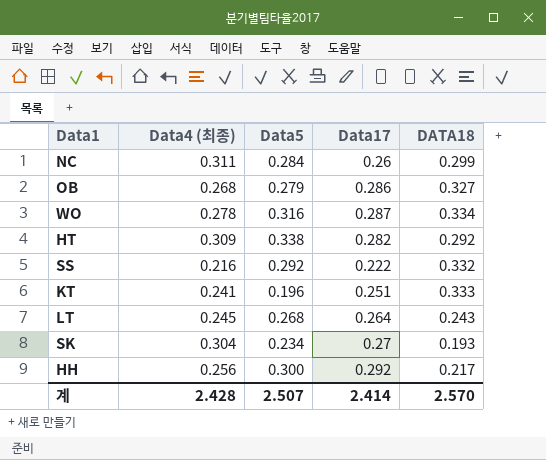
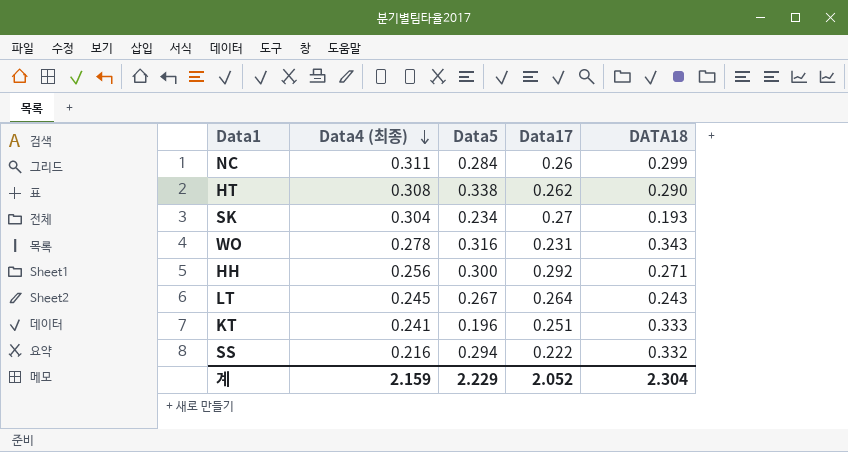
row order: none -> Data4 (최종) descending
row OB: 0.268 | 0.279 | 0.286 | 0.327 -> none
HT | Data4 (최종): 0.309 -> 0.308
HT | Data17: 0.282 -> 0.262
HT | DATA18: 0.292 -> 0.290
WO | Data17: 0.287 -> 0.231
WO | DATA18: 0.334 -> 0.343
HH | DATA18: 0.217 -> 0.271
LT | Data5: 0.268 -> 0.267
SS | Data5: 0.292 -> 0.294
계 | Data4 (최종): 2.428 -> 2.159
계 | Data5: 2.507 -> 2.229
계 | Data17: 2.414 -> 2.052
계 | DATA18: 2.570 -> 2.304

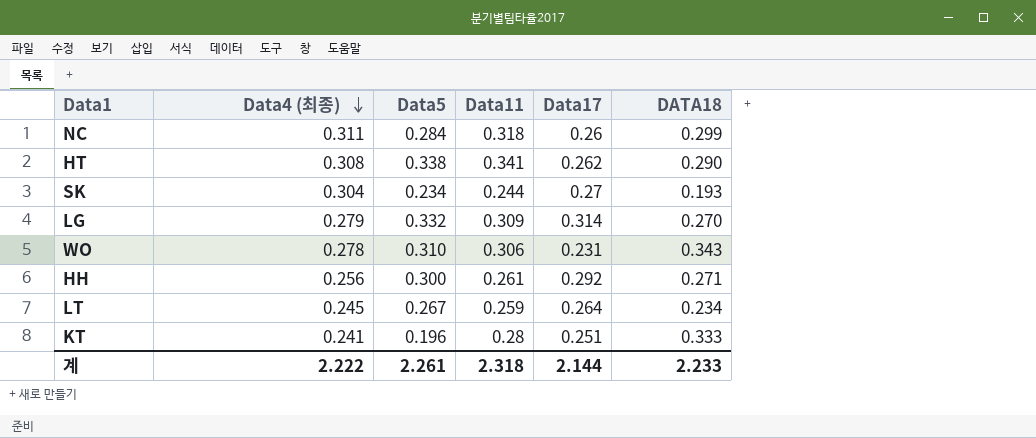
column Data11 | position: none -> 4
row SS: 0.216 | 0.294 | 0.222 | 0.332 -> none
row LG: none -> 0.279 | 0.332 | 0.309 | 0.314 | 0.270
WO | Data5: 0.316 -> 0.310
LT | DATA18: 0.243 -> 0.234
계 | Data4 (최종): 2.159 -> 2.222
계 | Data5: 2.229 -> 2.261
계 | Data17: 2.052 -> 2.144
계 | DATA18: 2.304 -> 2.233

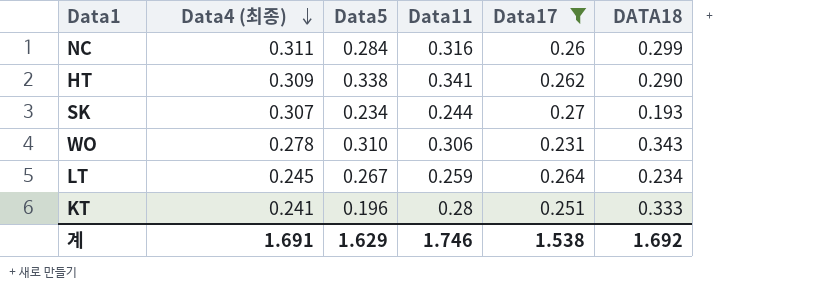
filter: none -> Data17 <= 0.27
NC | Data11: 0.318 -> 0.316
HT | Data4 (최종): 0.308 -> 0.309
SK | Data4 (최종): 0.304 -> 0.307
계 | Data4 (최종): 2.222 -> 1.691
계 | Data5: 2.261 -> 1.629
계 | Data11: 2.318 -> 1.746
계 | Data17: 2.144 -> 1.538
계 | DATA18: 2.233 -> 1.692

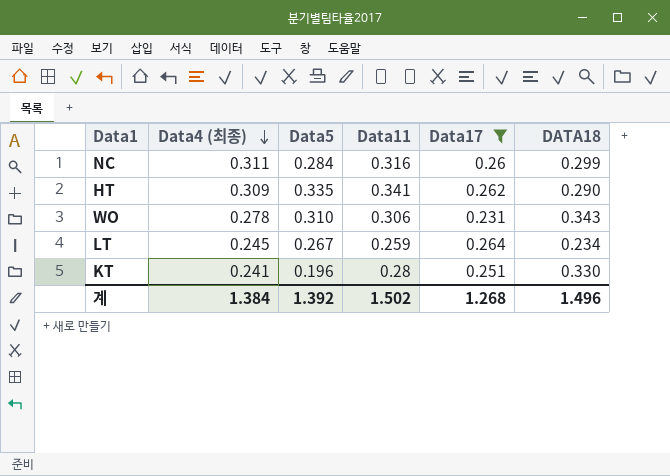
row SK: 0.307 | 0.234 | 0.244 | 0.27 | 0.193 -> none
HT | Data5: 0.338 -> 0.335
KT | DATA18: 0.333 -> 0.330
계 | Data4 (최종): 1.691 -> 1.384
계 | Data5: 1.629 -> 1.392
계 | Data11: 1.746 -> 1.502
계 | Data17: 1.538 -> 1.268
계 | DATA18: 1.692 -> 1.496

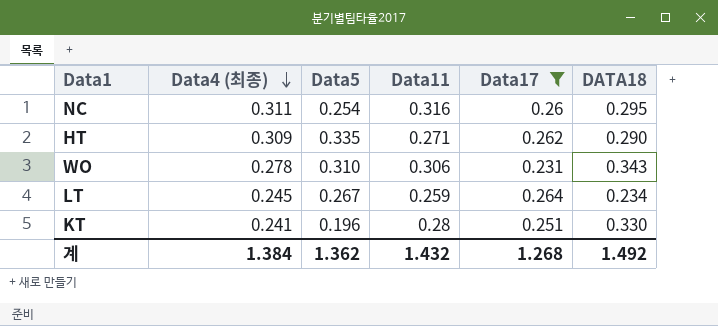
NC | Data5: 0.284 -> 0.254
NC | DATA18: 0.299 -> 0.295
HT | Data11: 0.341 -> 0.271
계 | Data5: 1.392 -> 1.362
계 | Data11: 1.502 -> 1.432
계 | DATA18: 1.496 -> 1.492

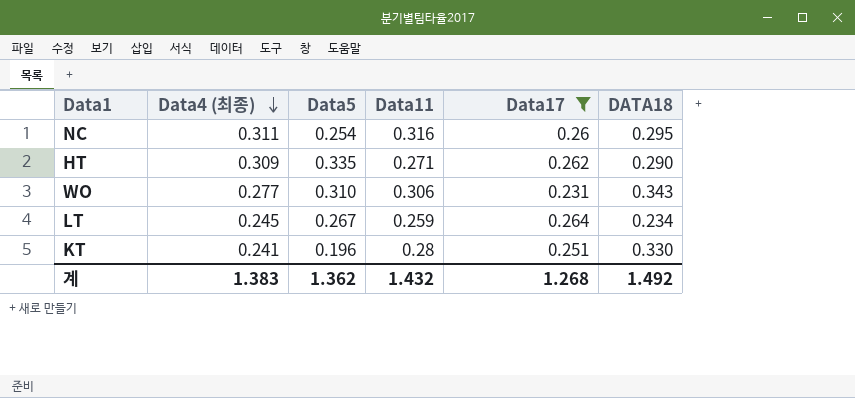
WO | Data4 (최종): 0.278 -> 0.277
계 | Data4 (최종): 1.384 -> 1.383

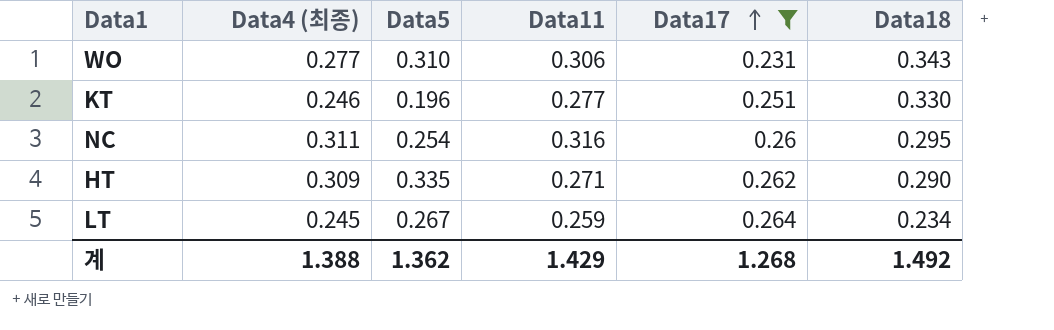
row order: Data4 (최종) descending -> Data17 ascending
column name: DATA18 -> Data18
KT | Data4 (최종): 0.241 -> 0.246
KT | Data11: 0.28 -> 0.277
계 | Data4 (최종): 1.383 -> 1.388
계 | Data11: 1.432 -> 1.429

